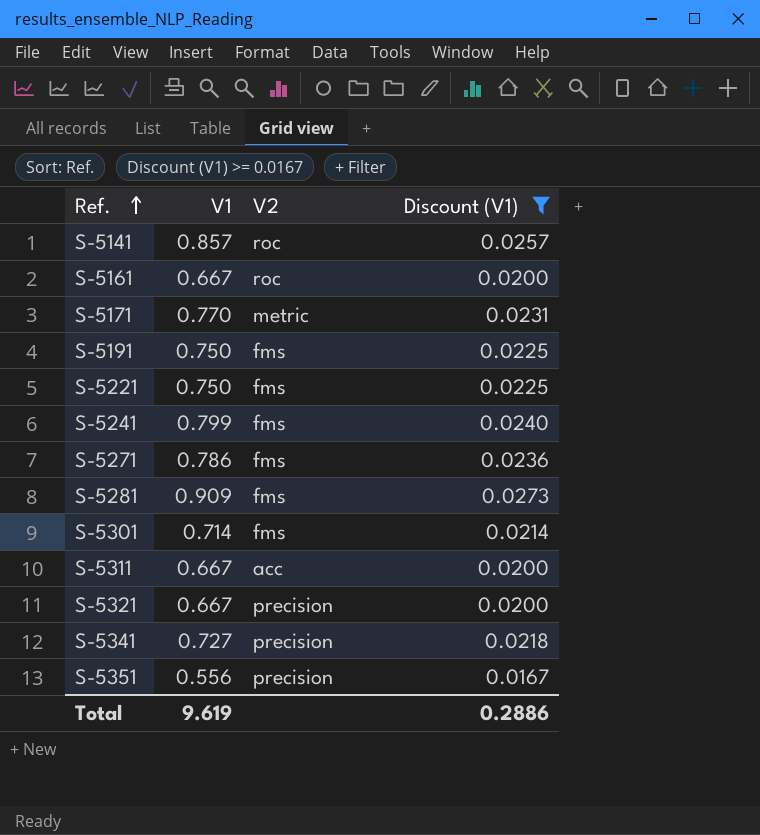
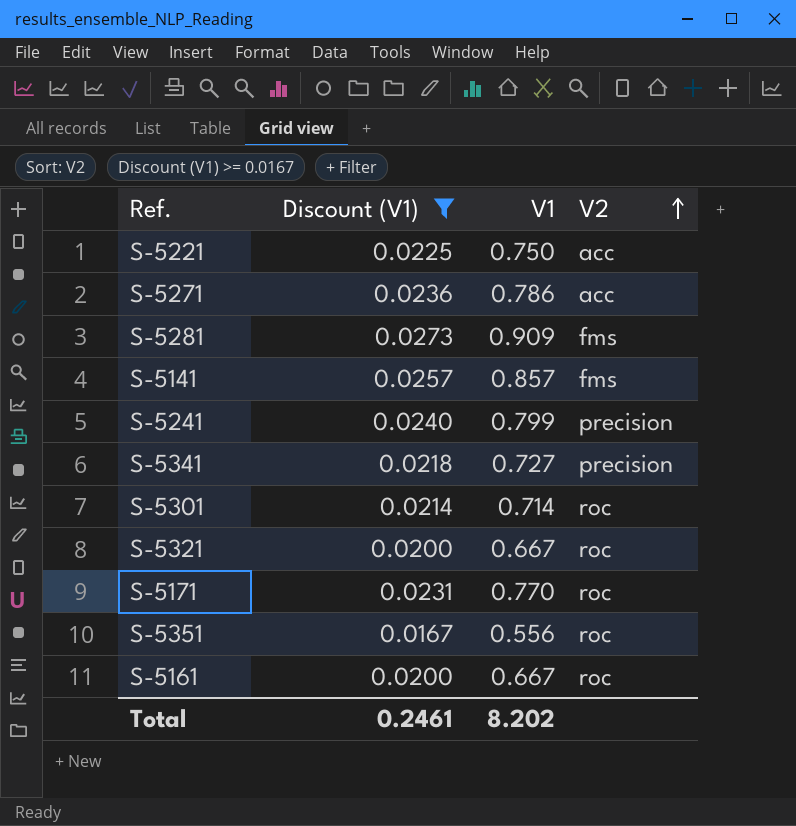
row order: Ref. ascending -> V2 ascending
column Discount (V1) | position: 4 -> 2
row S-5191: 0.750 | fms | 0.0225 -> none
row S-5311: 0.667 | acc | 0.0200 -> none
S-5221 | V2: fms -> acc
S-5271 | V2: fms -> acc
S-5141 | V2: roc -> fms
S-5241 | V2: fms -> precision
S-5301 | V2: fms -> roc
S-5321 | V2: precision -> roc
S-5171 | V2: metric -> roc
S-5351 | V2: precision -> roc
Total | Discount (V1): 0.2886 -> 0.2461
Total | V1: 9.619 -> 8.202

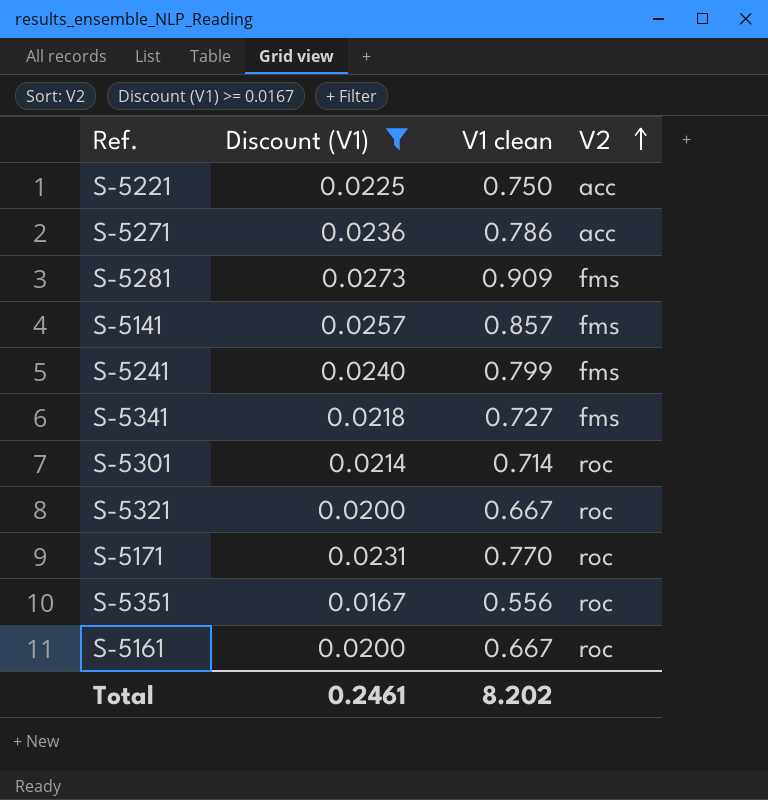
column name: V1 -> V1 clean
S-5241 | V2: precision -> fms
S-5341 | V2: precision -> fms

